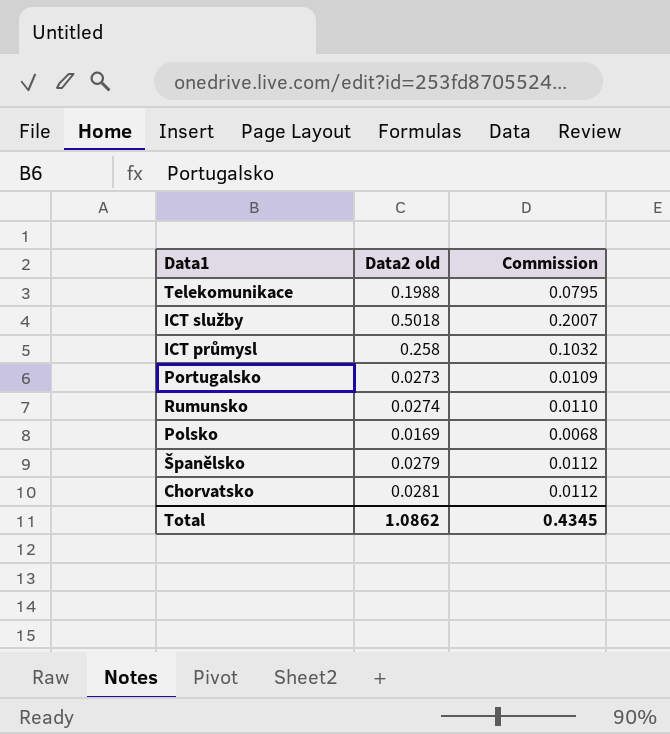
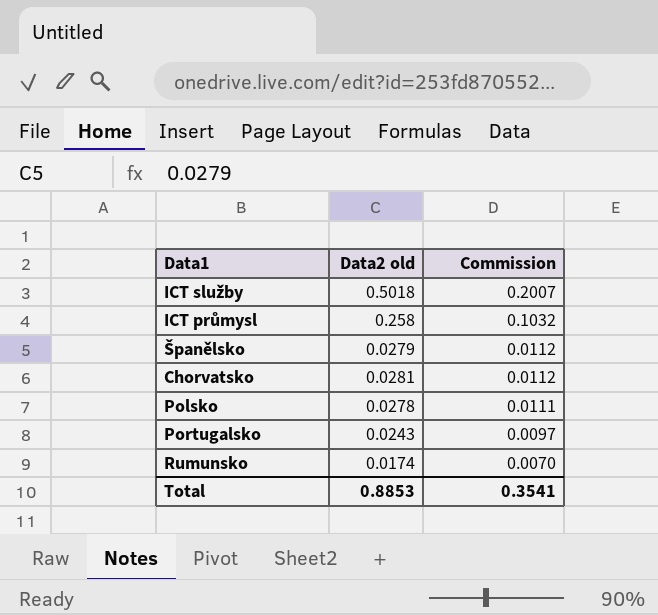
row order: none -> Commission descending
row Telekomunikace: 0.1988 | 0.0795 -> none
Polsko | Data2 old: 0.0169 -> 0.0278
Polsko | Commission: 0.0068 -> 0.0111
Portugalsko | Data2 old: 0.0273 -> 0.0243
Portugalsko | Commission: 0.0109 -> 0.0097
Rumunsko | Data2 old: 0.0274 -> 0.0174
Rumunsko | Commission: 0.0110 -> 0.0070
Total | Data2 old: 1.0862 -> 0.8853
Total | Commission: 0.4345 -> 0.3541

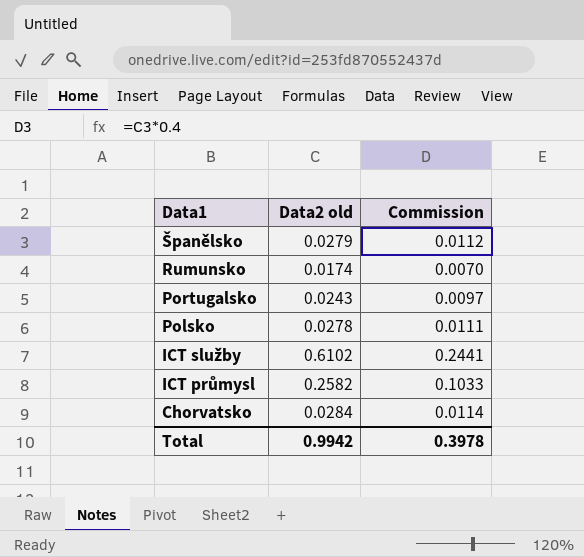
row order: Commission descending -> Data1 descending
ICT služby | Data2 old: 0.5018 -> 0.6102
ICT služby | Commission: 0.2007 -> 0.2441
ICT průmysl | Data2 old: 0.258 -> 0.2582
ICT průmysl | Commission: 0.1032 -> 0.1033
Chorvatsko | Data2 old: 0.0281 -> 0.0284
Chorvatsko | Commission: 0.0112 -> 0.0114
Total | Data2 old: 0.8853 -> 0.9942
Total | Commission: 0.3541 -> 0.3978

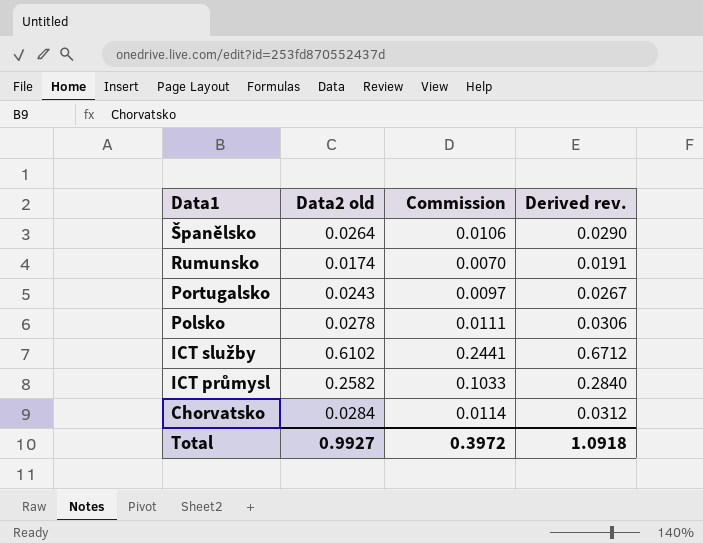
column Derived rev. | formula: none -> [Data2 old] * 1.1
Španělsko | Data2 old: 0.0279 -> 0.0264
Španělsko | Commission: 0.0112 -> 0.0106
Total | Data2 old: 0.9942 -> 0.9927
Total | Commission: 0.3978 -> 0.3972

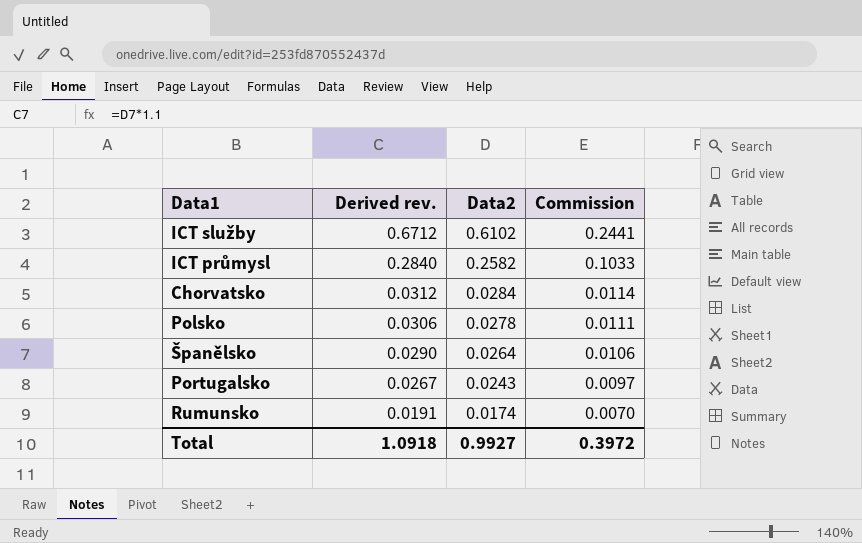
row order: Data1 descending -> Derived rev. descending
column Derived rev. | position: 4 -> 2
column name: Data2 old -> Data2

